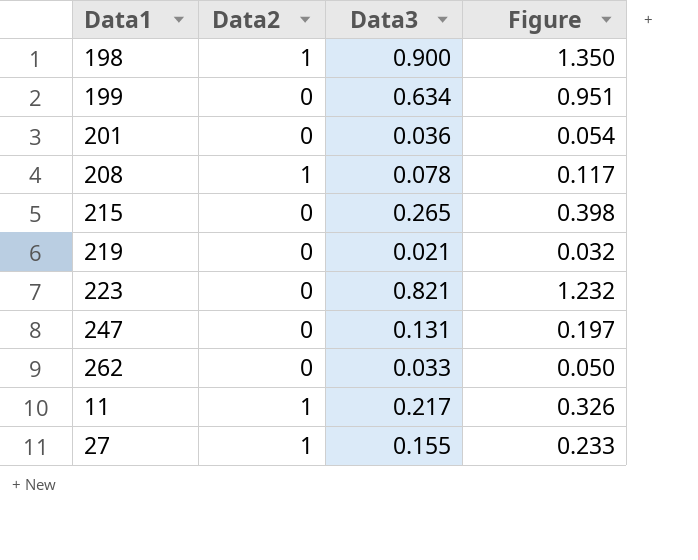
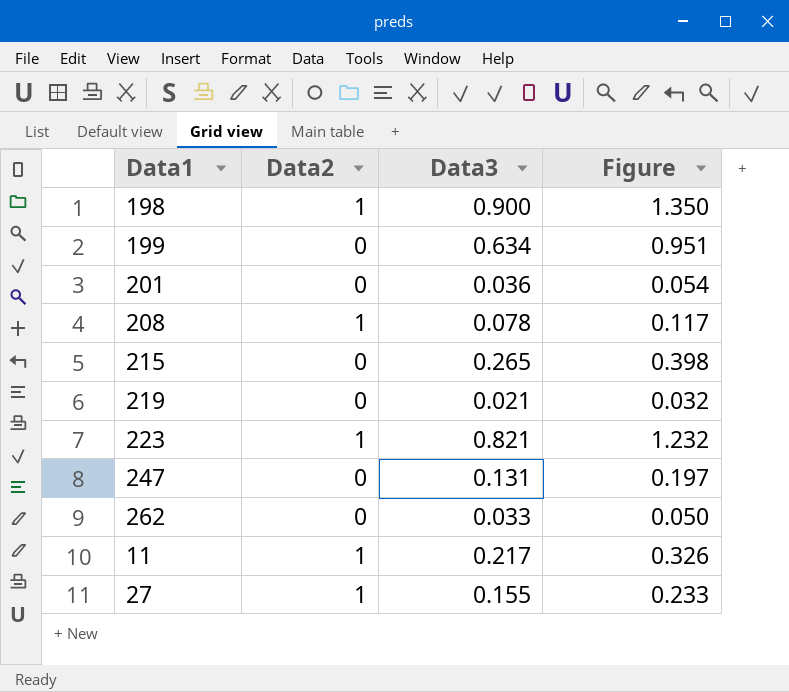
223 | Data2: 0 -> 1

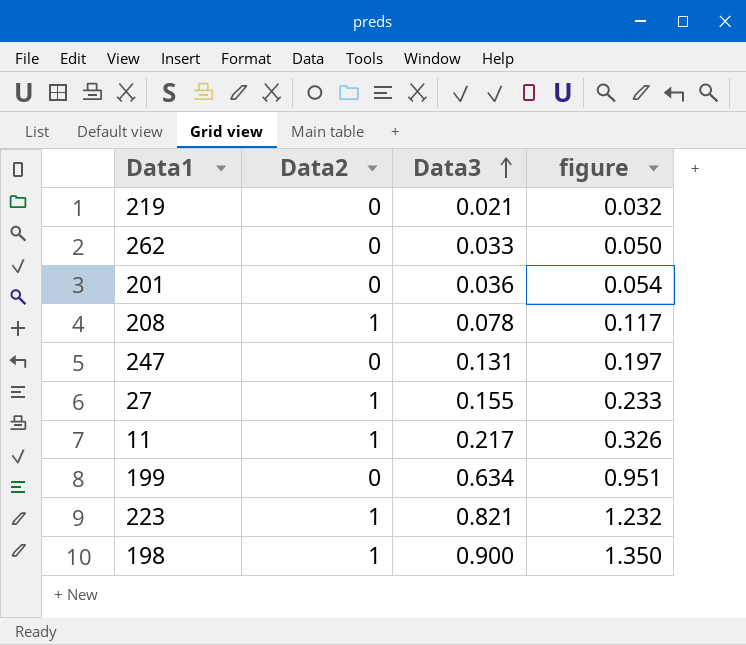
row order: none -> Data3 ascending
column name: Figure -> figure
row 215: 0 | 0.265 | 0.398 -> none

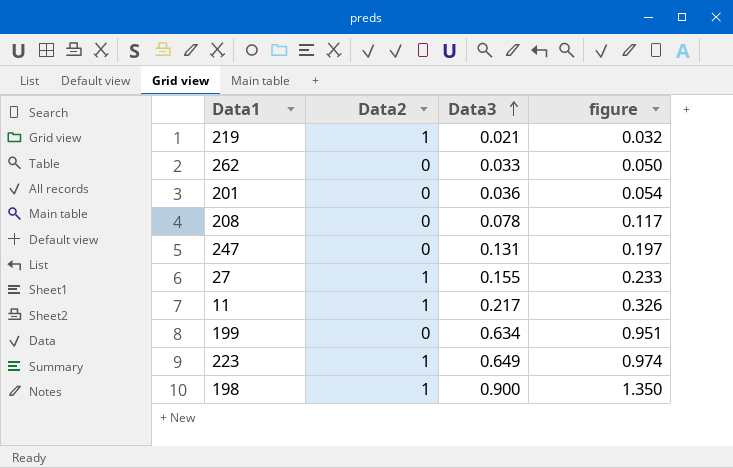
219 | Data2: 0 -> 1
208 | Data2: 1 -> 0
223 | Data3: 0.821 -> 0.649
223 | figure: 1.232 -> 0.974

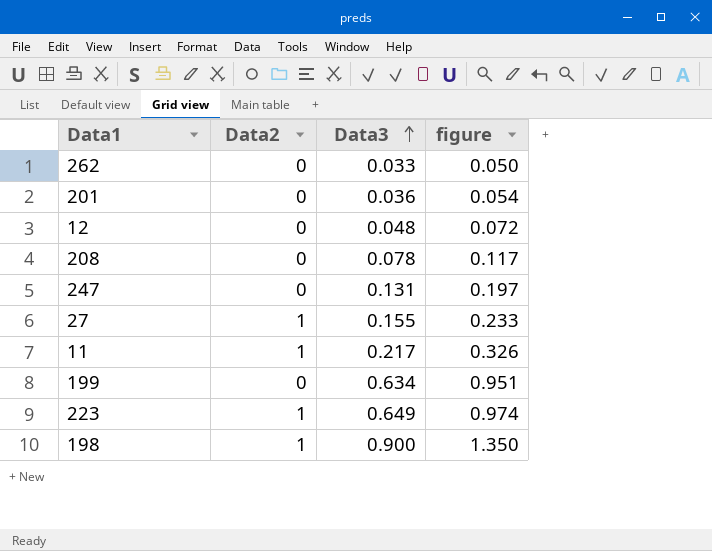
row 219: 1 | 0.021 | 0.032 -> none
row 12: none -> 0 | 0.048 | 0.072

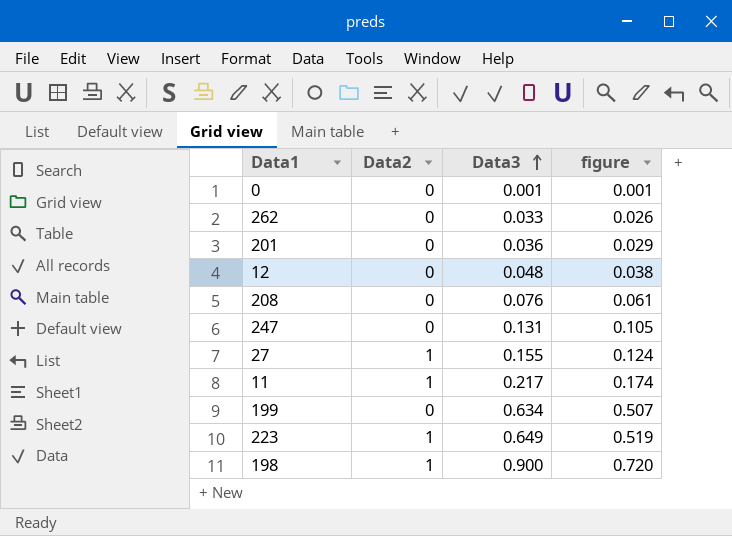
column figure | formula: [Data3] * 1.5 -> [Data3] * 0.8
row 0: none -> 0 | 0.001 | 0.001
208 | Data3: 0.078 -> 0.076

